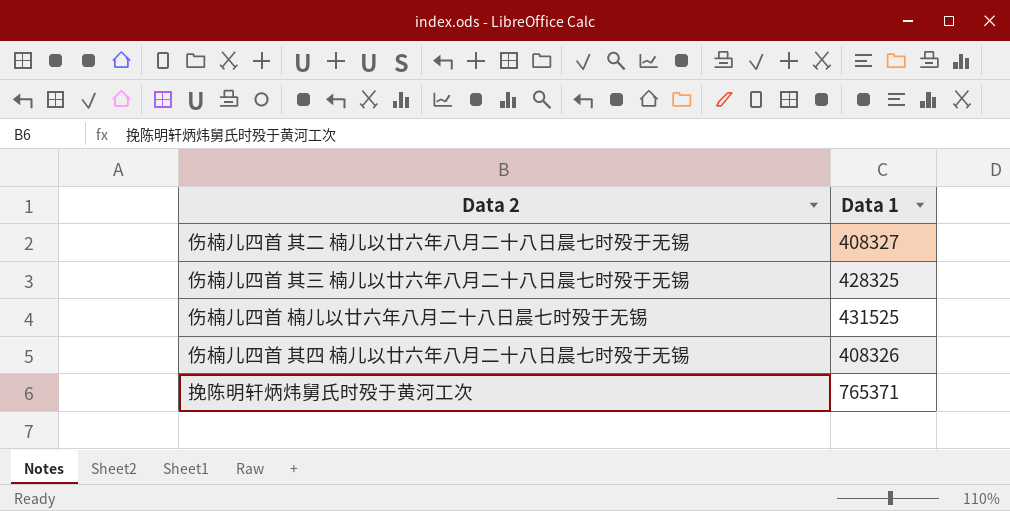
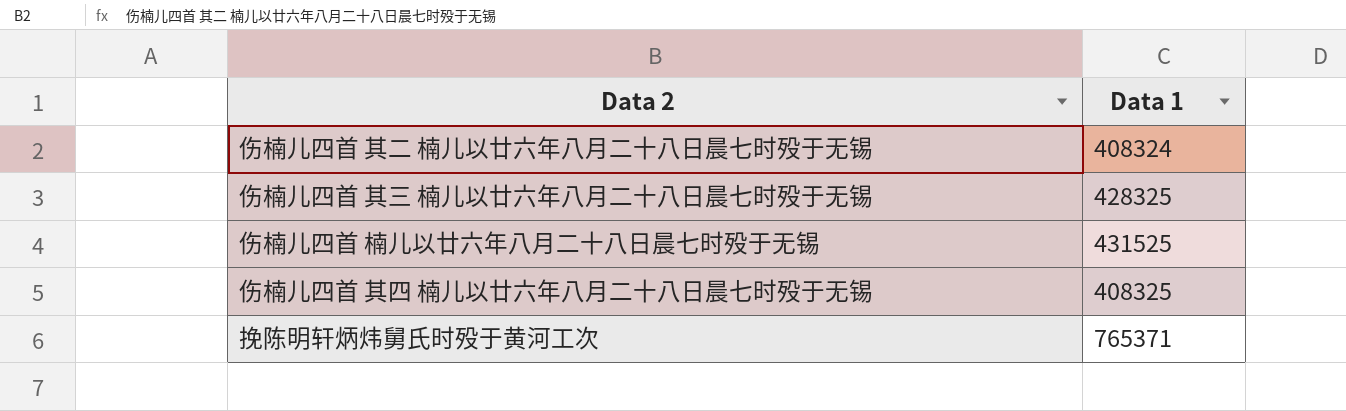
伤楠儿四首 其二 楠儿以廿六年八月二十八日晨七时殁于无锡 | Data 1: 408327 -> 408324
伤楠儿四首 其四 楠儿以廿六年八月二十八日晨七时殁于无锡 | Data 1: 408326 -> 408325

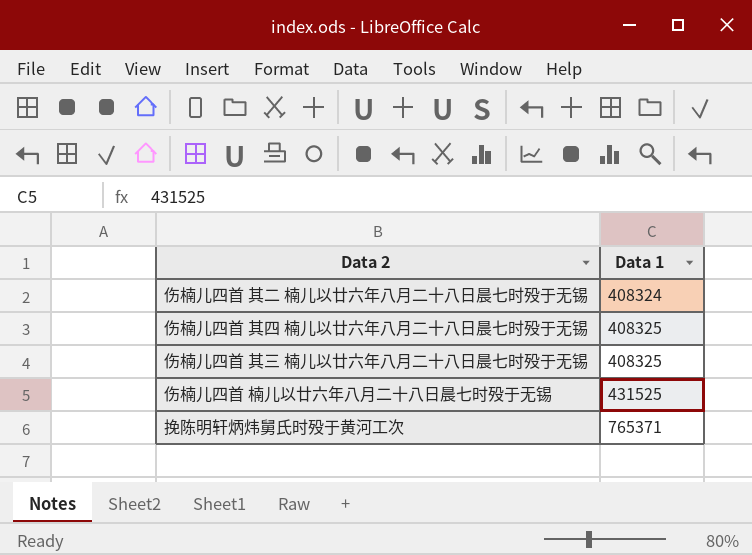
row order: none -> Data 1 ascending
伤楠儿四首 其三 楠儿以廿六年八月二十八日晨七时殁于无锡 | Data 1: 428325 -> 408325

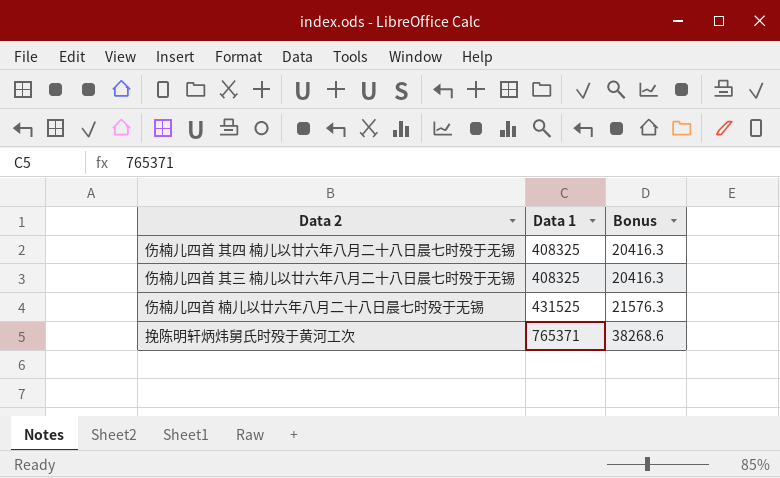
column Bonus | formula: none -> [Data 1] * 0.05
row 伤楠儿四首 其二 楠儿以廿六年八月二十八日晨七时殁于无锡: 408324 -> none

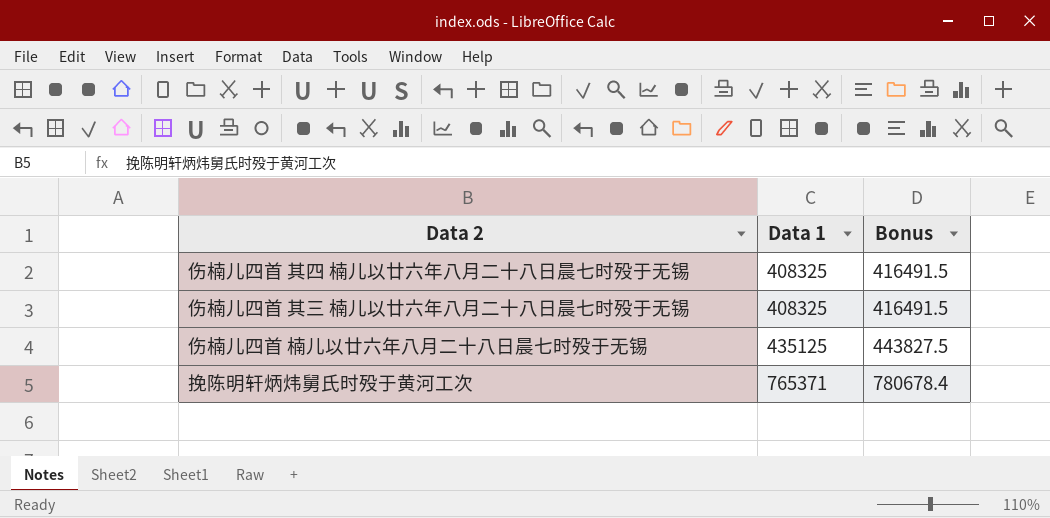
column Bonus | formula: [Data 1] * 0.05 -> [Data 1] * 1.02
伤楠儿四首 楠儿以廿六年八月二十八日晨七时殁于无锡 | Data 1: 431525 -> 435125

